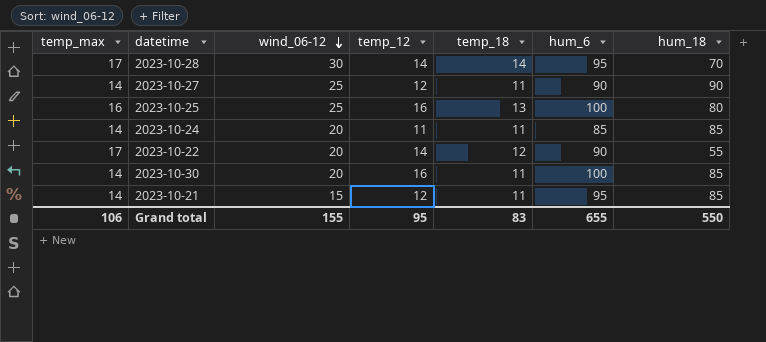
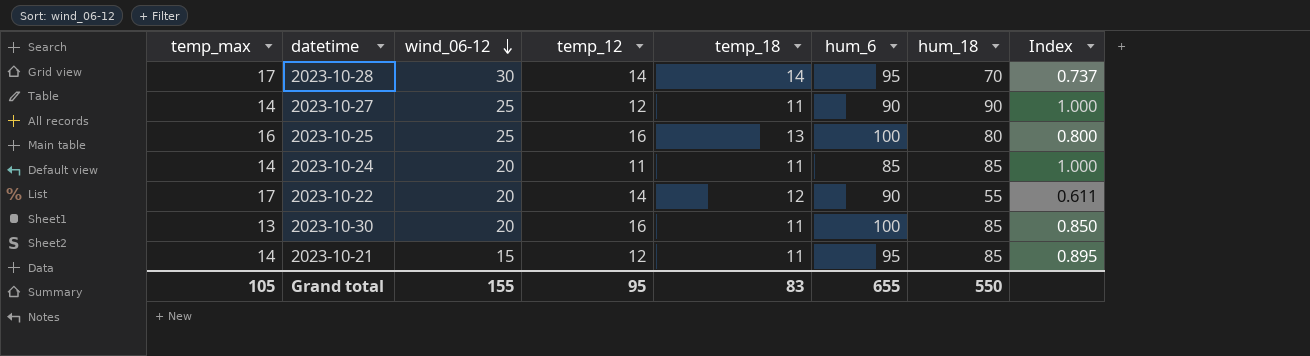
column Index | formula: none -> [hum_18] / [hum_6]
2023-10-30 | temp_max: 14 -> 13
Grand total | temp_max: 106 -> 105

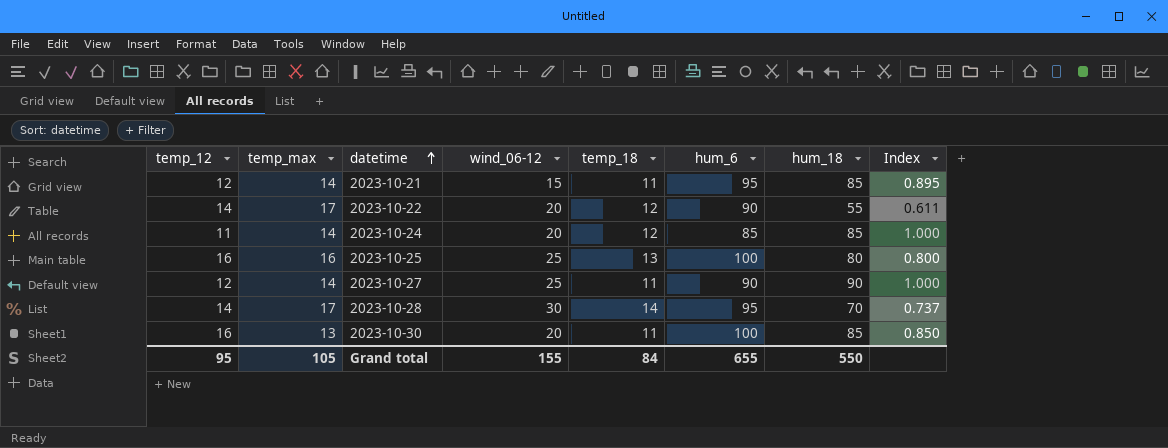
row order: wind_06-12 descending -> datetime ascending
column temp_12 | position: 4 -> 1
2023-10-24 | temp_18: 11 -> 12
Grand total | temp_18: 83 -> 84

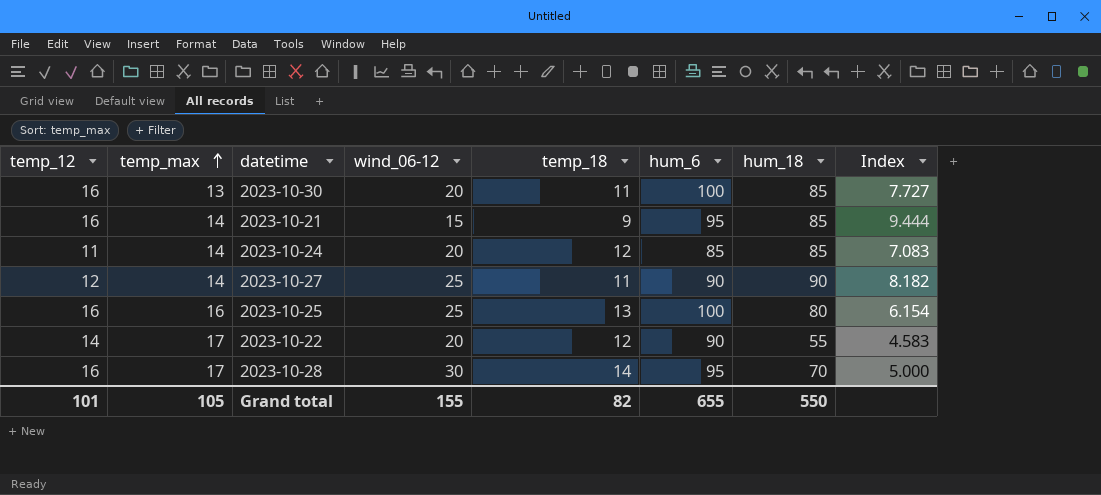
row order: datetime ascending -> temp_max ascending
column Index | formula: [hum_18] / [hum_6] -> [hum_18] / [temp_18]
2023-10-21 | temp_12: 12 -> 16
2023-10-21 | temp_18: 11 -> 9
2023-10-28 | temp_12: 14 -> 16
Grand total | temp_12: 95 -> 101
Grand total | temp_18: 84 -> 82

